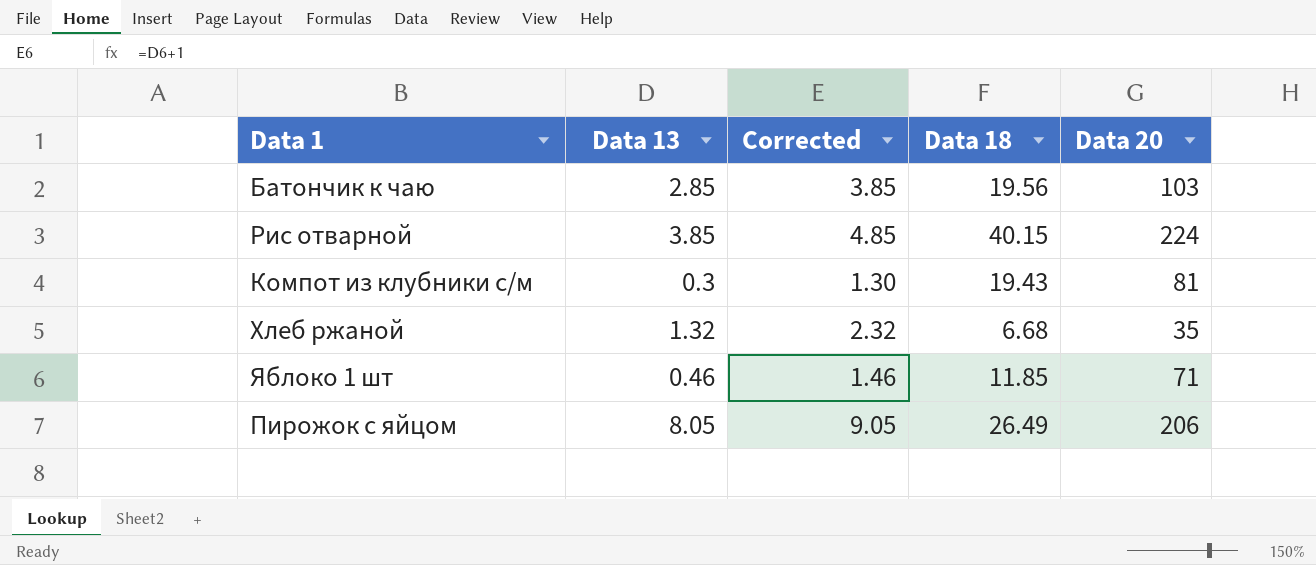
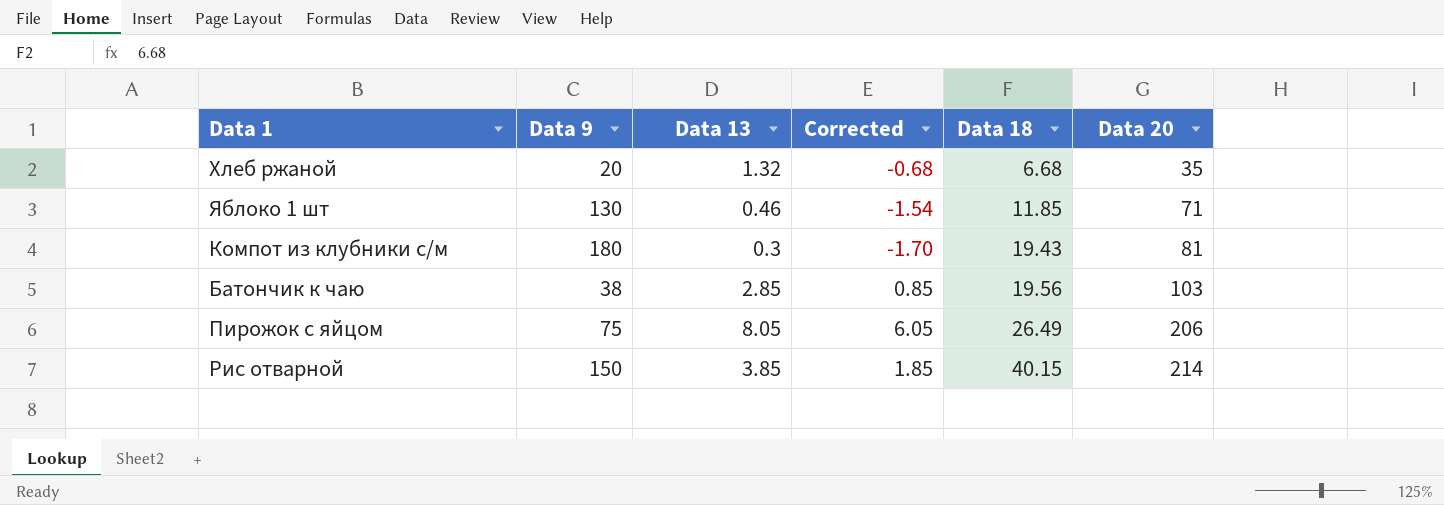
row order: none -> Data 18 ascending
column Data 9 | position: none -> 2
column Corrected | formula: [Data 13] + 1 -> [Data 13] - 2
Рис отварной | Data 20: 224 -> 214

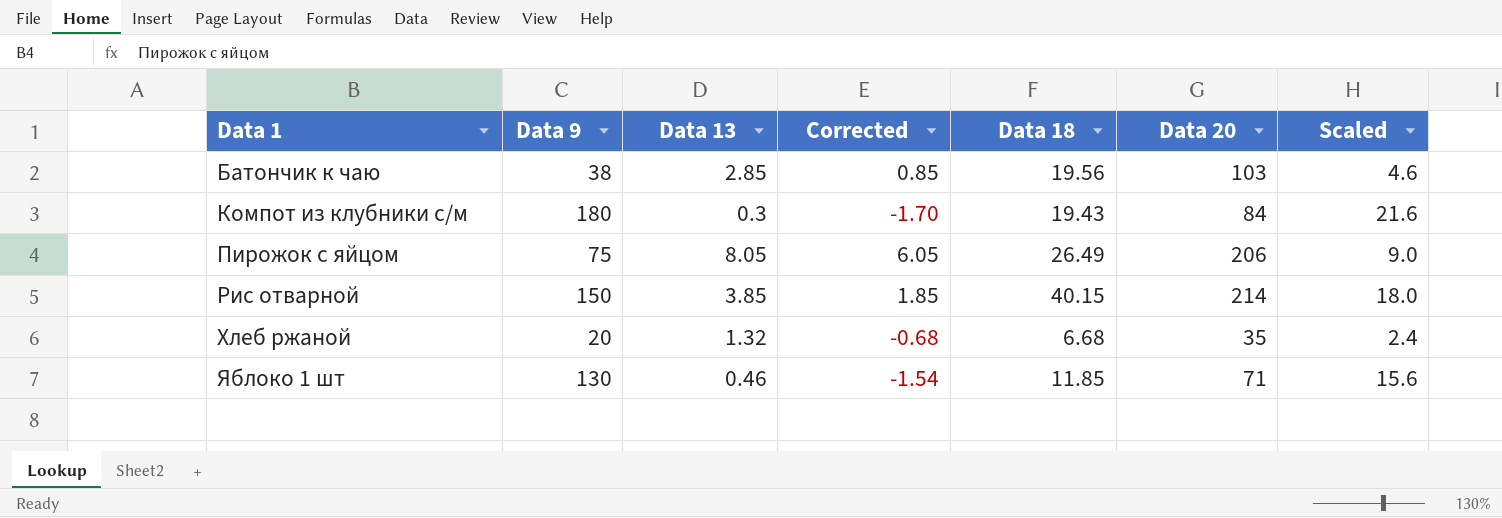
row order: Data 18 ascending -> Data 1 ascending
column Scaled | formula: none -> [Data 9] * 0.12
Компот из клубники с/м | Data 20: 81 -> 84

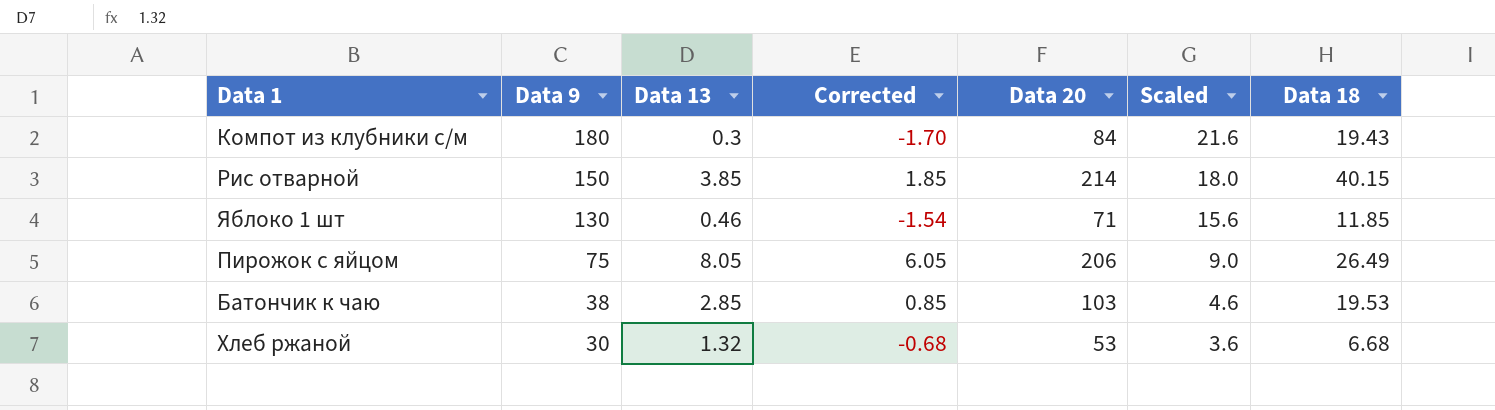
row order: Data 1 ascending -> Data 9 descending
column Data 18 | position: 5 -> 7
Батончик к чаю | Data 18: 19.56 -> 19.53
Хлеб ржаной | Data 9: 20 -> 30
Хлеб ржаной | Data 20: 35 -> 53
Хлеб ржаной | Scaled: 2.4 -> 3.6

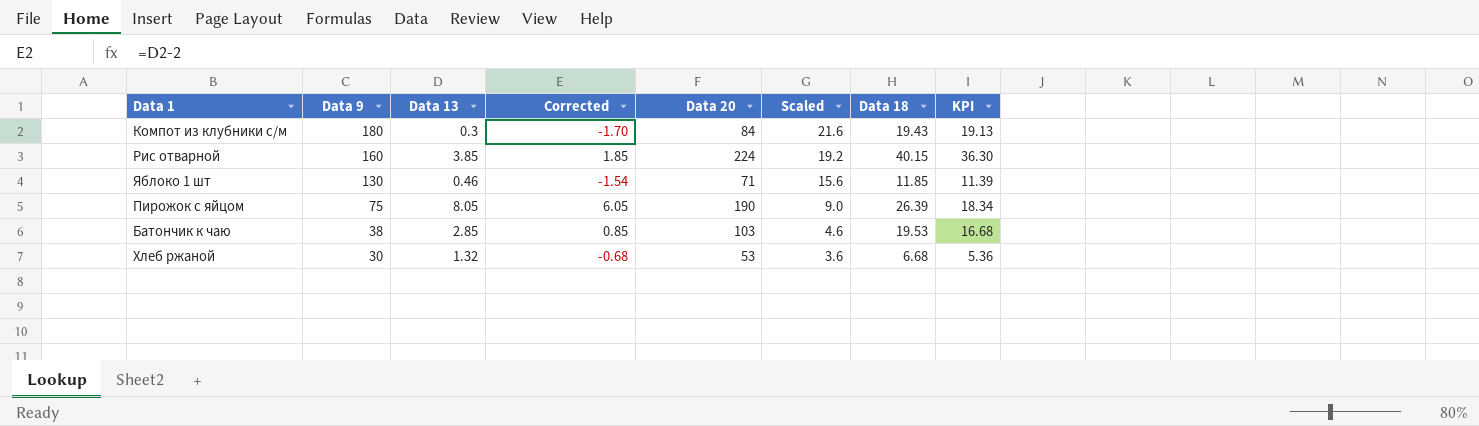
column KPI | formula: none -> [Data 18] - [Data 13]
Рис отварной | Data 9: 150 -> 160
Рис отварной | Data 20: 214 -> 224
Рис отварной | Scaled: 18.0 -> 19.2
Пирожок с яйцом | Data 20: 206 -> 190
Пирожок с яйцом | Data 18: 26.49 -> 26.39

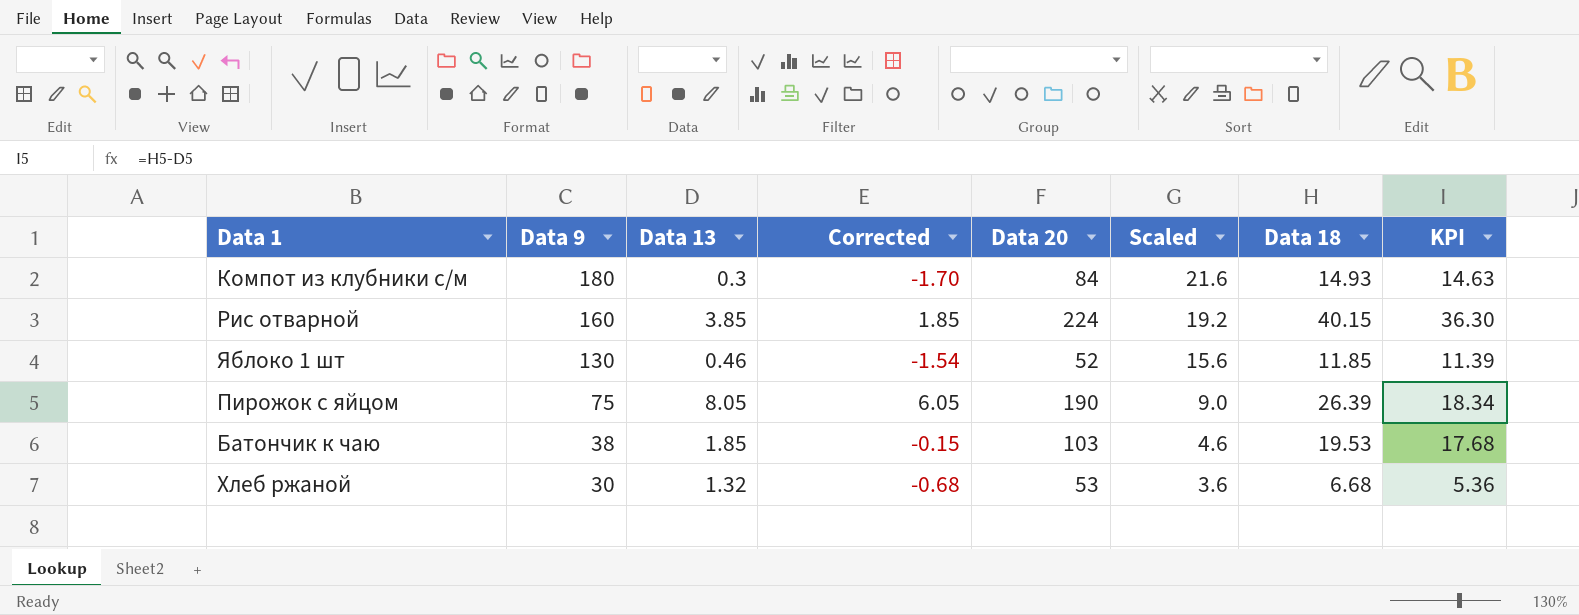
Компот из клубники с/м | Data 18: 19.43 -> 14.93
Компот из клубники с/м | KPI: 19.13 -> 14.63
Яблоко 1 шт | Data 20: 71 -> 52
Батончик к чаю | Data 13: 2.85 -> 1.85
Батончик к чаю | Corrected: 0.85 -> -0.15
Батончик к чаю | KPI: 16.68 -> 17.68

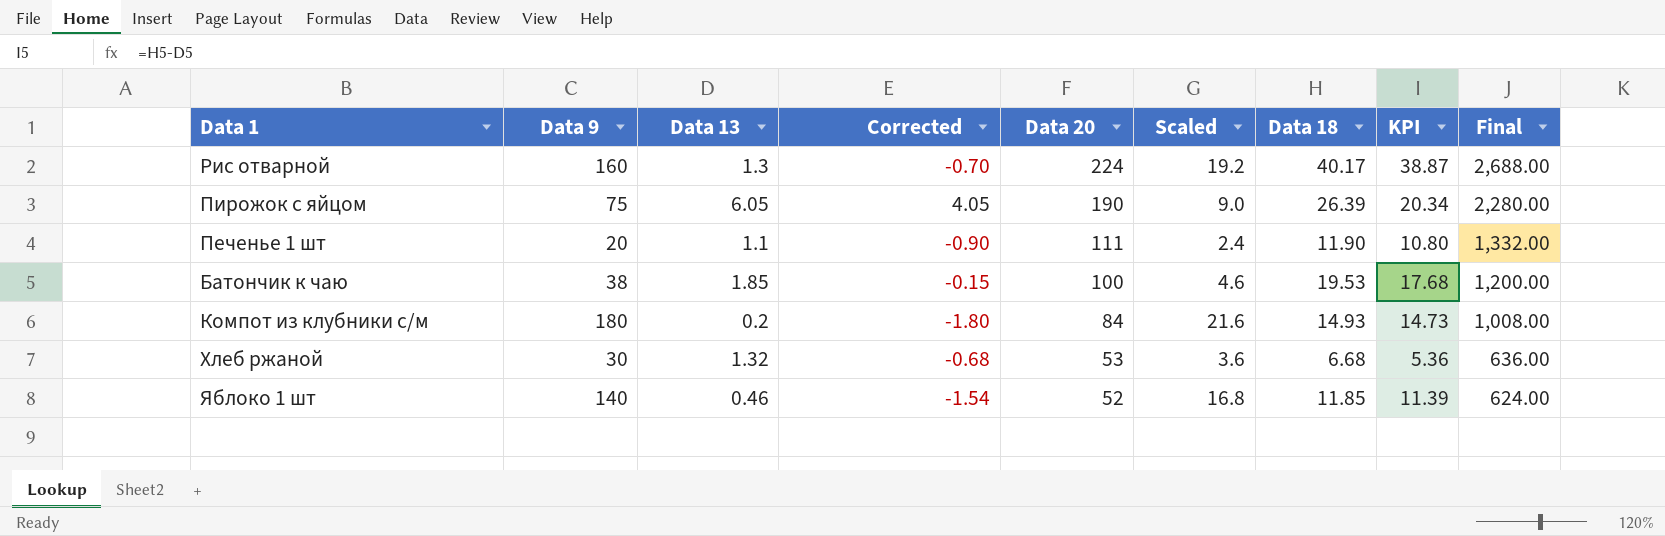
row order: Data 9 descending -> Data 20 descending
column Final | formula: none -> [Data 20] * 12
Рис отварной | Data 13: 3.85 -> 1.3
Рис отварной | Corrected: 1.85 -> -0.70
Рис отварной | Data 18: 40.15 -> 40.17
Рис отварной | KPI: 36.30 -> 38.87
Пирожок с яйцом | Data 13: 8.05 -> 6.05
Пирожок с яйцом | Corrected: 6.05 -> 4.05
Пирожок с яйцом | KPI: 18.34 -> 20.34
row Печенье 1 шт: none -> 20 | 1.1 | -0.90 | 111 | 2.4 | 11.90 | 10.80 | 1,332.00
Батончик к чаю | Data 20: 103 -> 100
Компот из клубники с/м | Data 13: 0.3 -> 0.2
Компот из клубники с/м | Corrected: -1.70 -> -1.80
Компот из клубники с/м | KPI: 14.63 -> 14.73
Яблоко 1 шт | Data 9: 130 -> 140
Яблоко 1 шт | Scaled: 15.6 -> 16.8

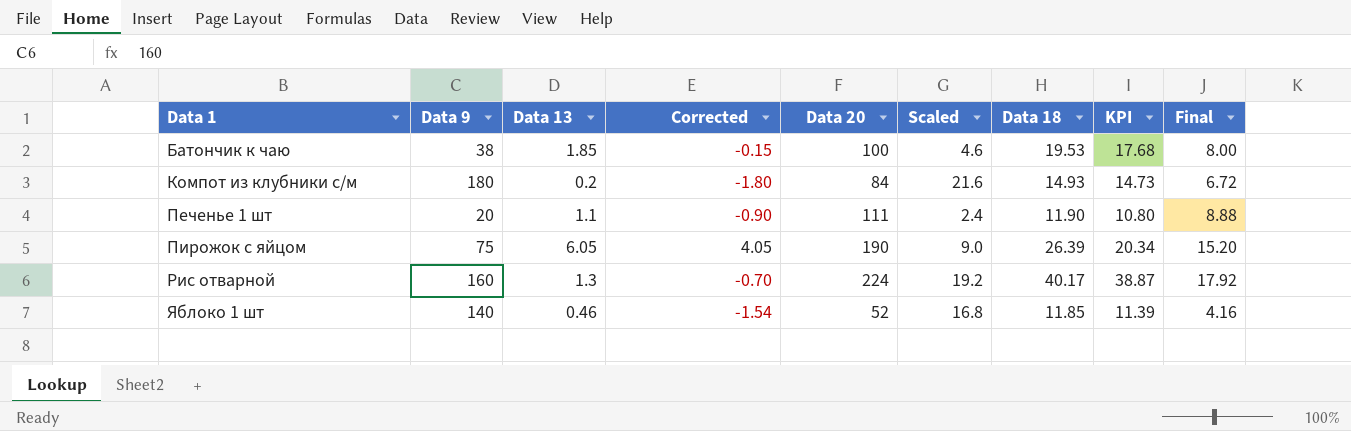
row order: Data 20 descending -> Data 1 ascending
column Final | formula: [Data 20] * 12 -> [Data 20] * 0.08
row Хлеб ржаной: 30 | 1.32 | -0.68 | 53 | 3.6 | 6.68 | 5.36 | 636.00 -> none

